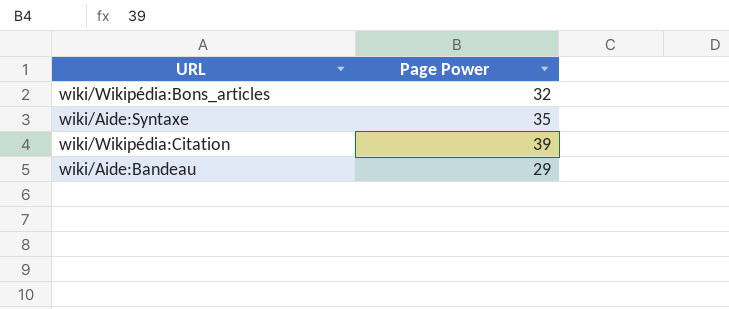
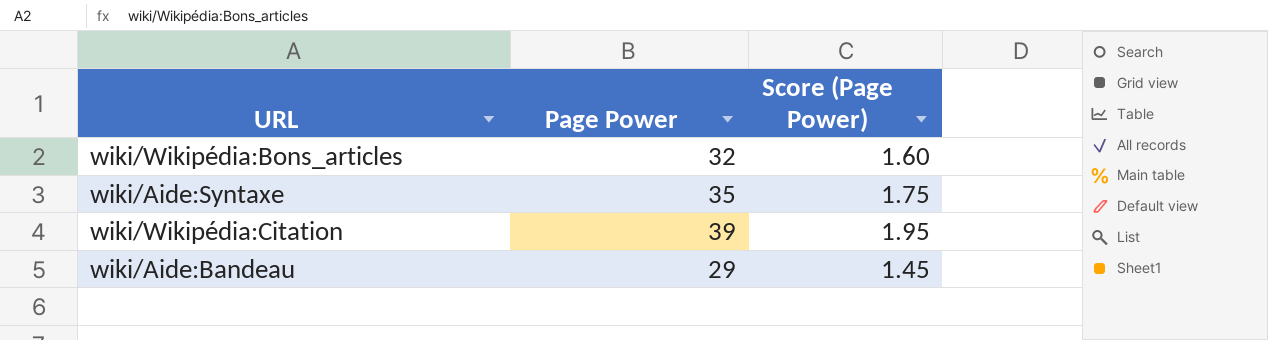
column Score (Page Power) | formula: none -> [Page Power] * 0.05

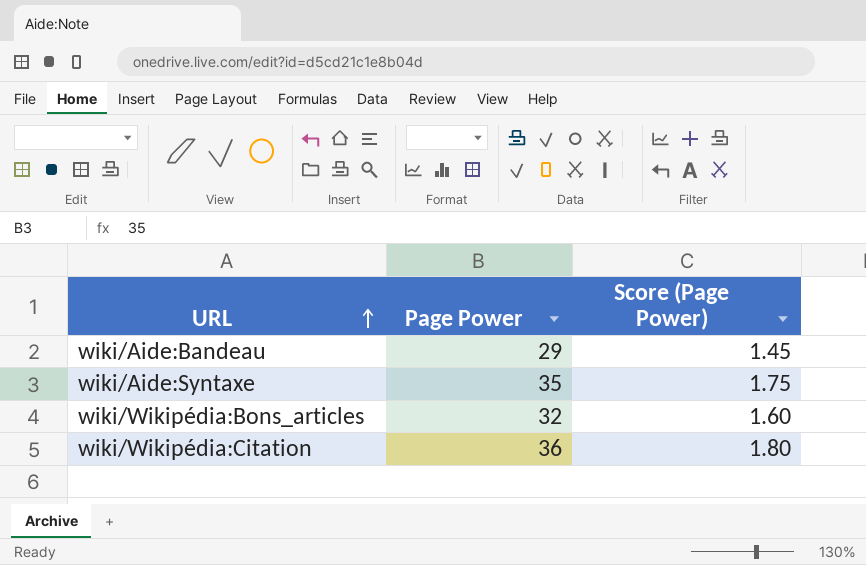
row order: none -> URL ascending
wiki/Wikipédia:Citation | Page Power: 39 -> 36
wiki/Wikipédia:Citation | Score (Page Power): 1.95 -> 1.80

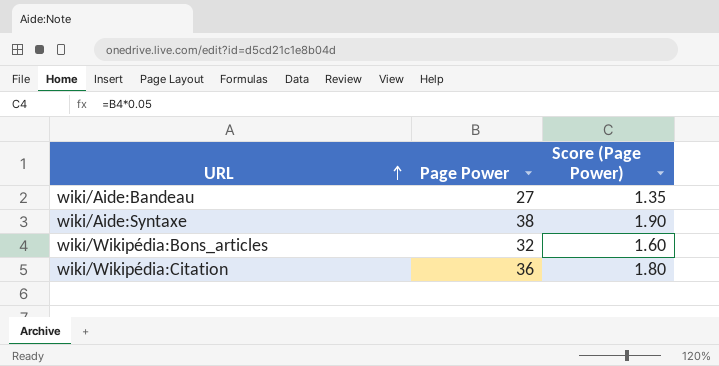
wiki/Aide:Bandeau | Page Power: 29 -> 27
wiki/Aide:Bandeau | Score (Page Power): 1.45 -> 1.35
wiki/Aide:Syntaxe | Page Power: 35 -> 38
wiki/Aide:Syntaxe | Score (Page Power): 1.75 -> 1.90

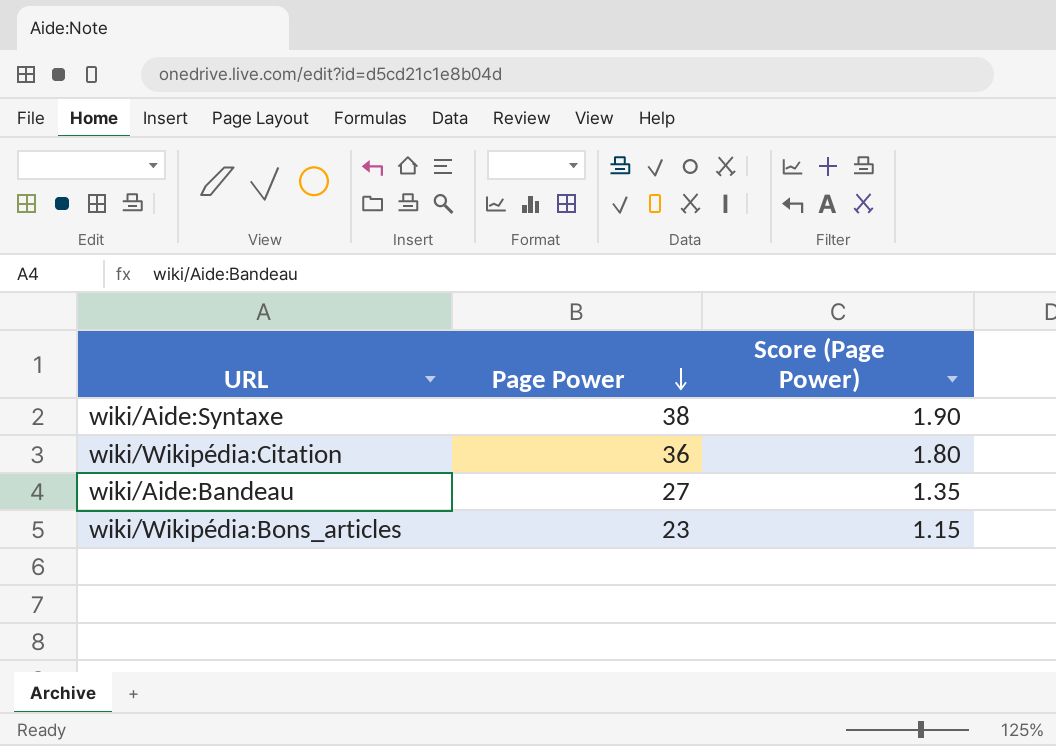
row order: URL ascending -> Page Power descending
wiki/Wikipédia:Bons_articles | Page Power: 32 -> 23
wiki/Wikipédia:Bons_articles | Score (Page Power): 1.60 -> 1.15

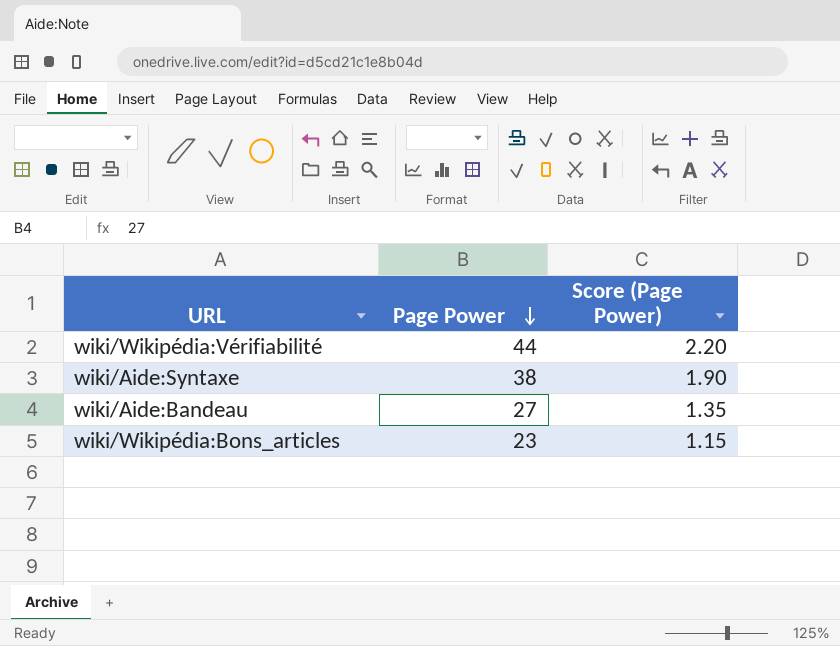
row wiki/Wikipédia:Citation: 36 | 1.80 -> none
row wiki/Wikipédia:Vérifiabilité: none -> 44 | 2.20

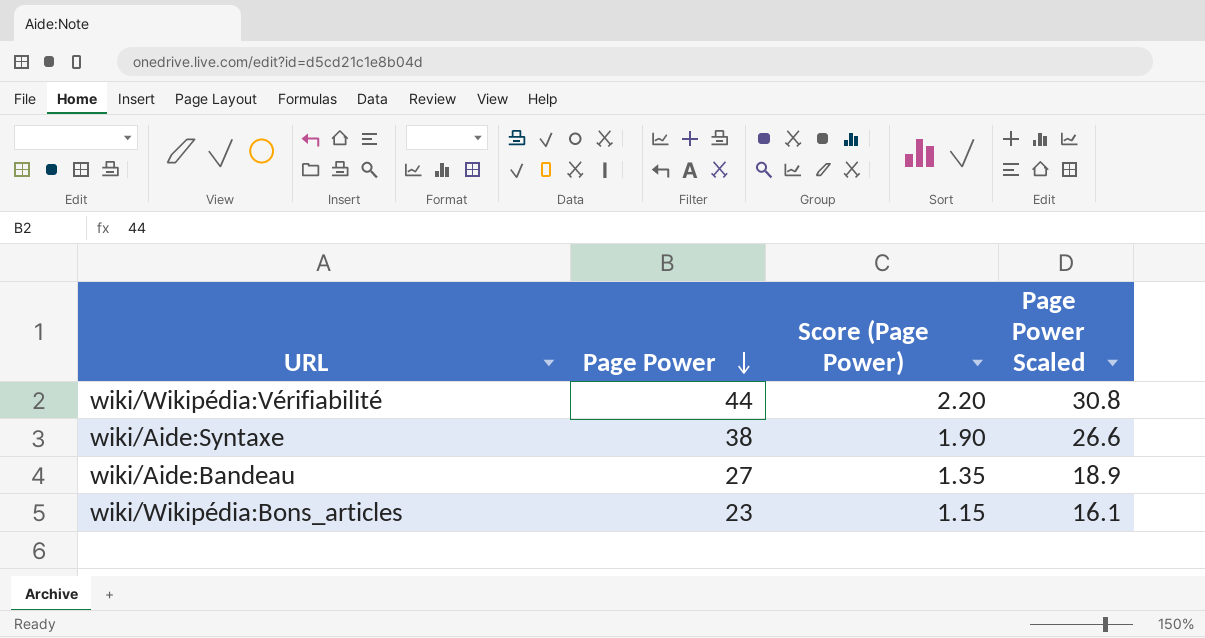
column Page Power Scaled | formula: none -> [Page Power] * 0.7

